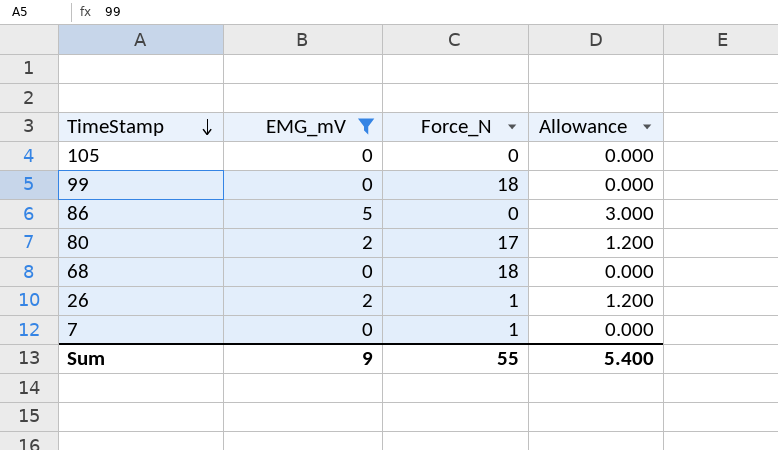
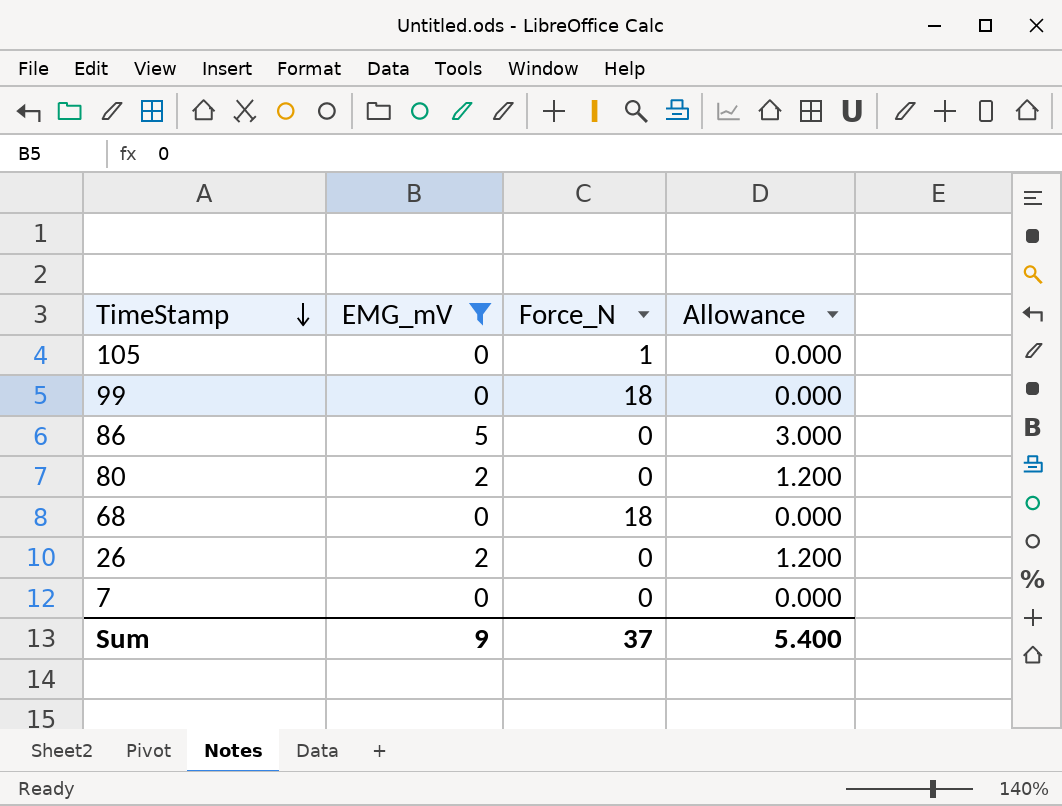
105 | Force_N: 0 -> 1
80 | Force_N: 17 -> 0
26 | Force_N: 1 -> 0
7 | Force_N: 1 -> 0
Sum | Force_N: 55 -> 37

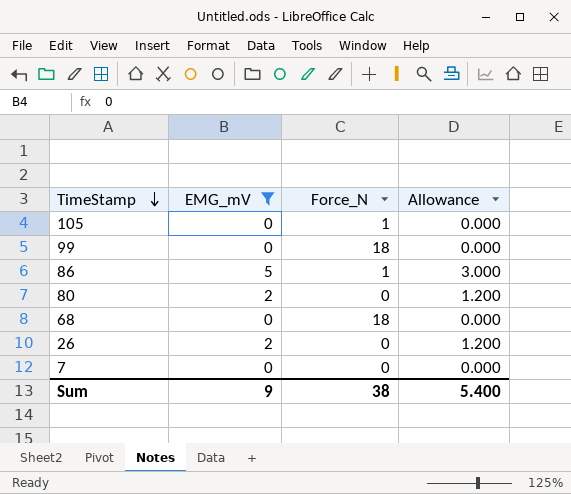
86 | Force_N: 0 -> 1
Sum | Force_N: 37 -> 38

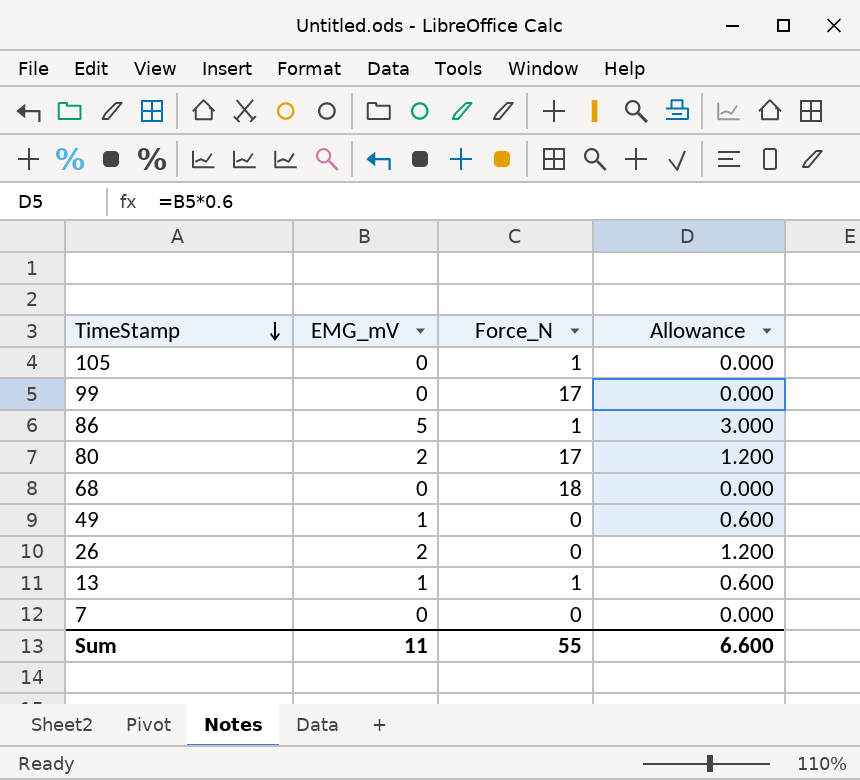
filter: EMG_mV != 1 -> none
99 | Force_N: 18 -> 17
80 | Force_N: 0 -> 17
Sum | EMG_mV: 9 -> 11
Sum | Force_N: 38 -> 55
Sum | Allowance: 5.400 -> 6.600

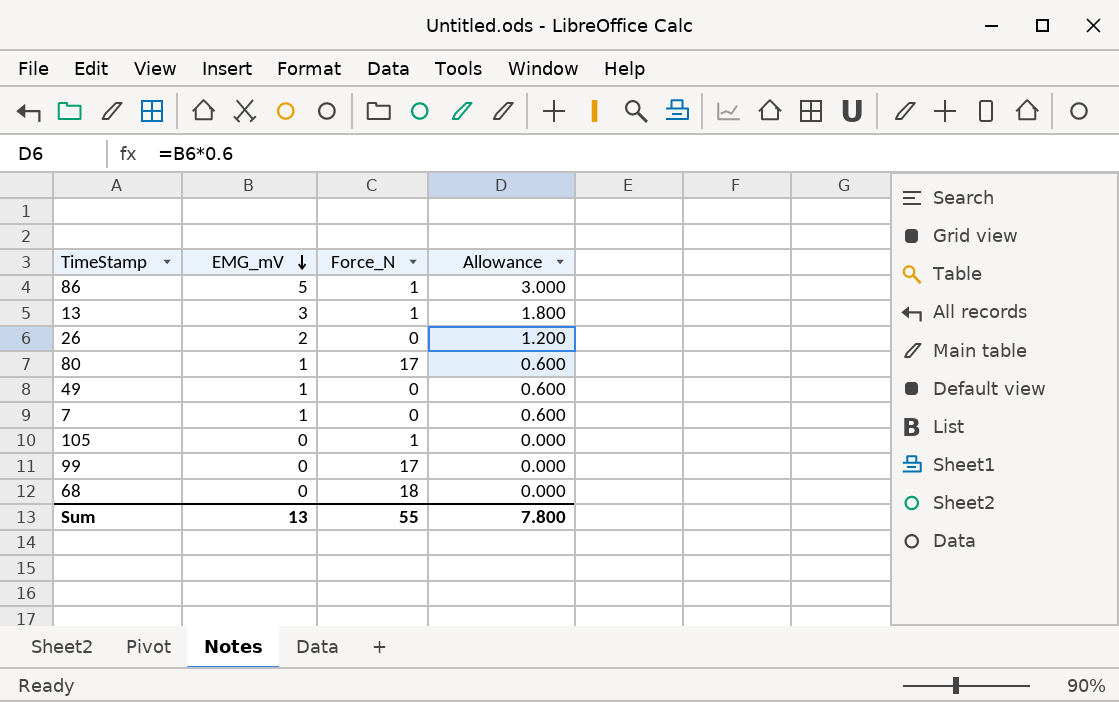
row order: TimeStamp descending -> EMG_mV descending
13 | EMG_mV: 1 -> 3
13 | Allowance: 0.600 -> 1.800
80 | EMG_mV: 2 -> 1
80 | Allowance: 1.200 -> 0.600
7 | EMG_mV: 0 -> 1
7 | Allowance: 0.000 -> 0.600
Sum | EMG_mV: 11 -> 13
Sum | Allowance: 6.600 -> 7.800

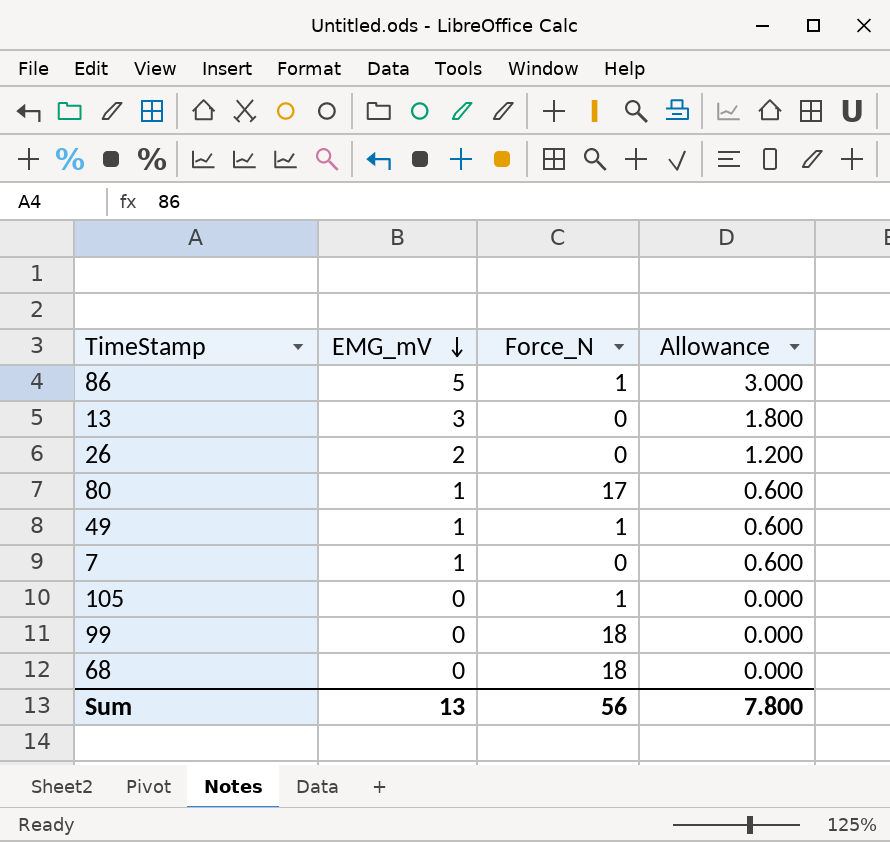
13 | Force_N: 1 -> 0
49 | Force_N: 0 -> 1
99 | Force_N: 17 -> 18
Sum | Force_N: 55 -> 56

